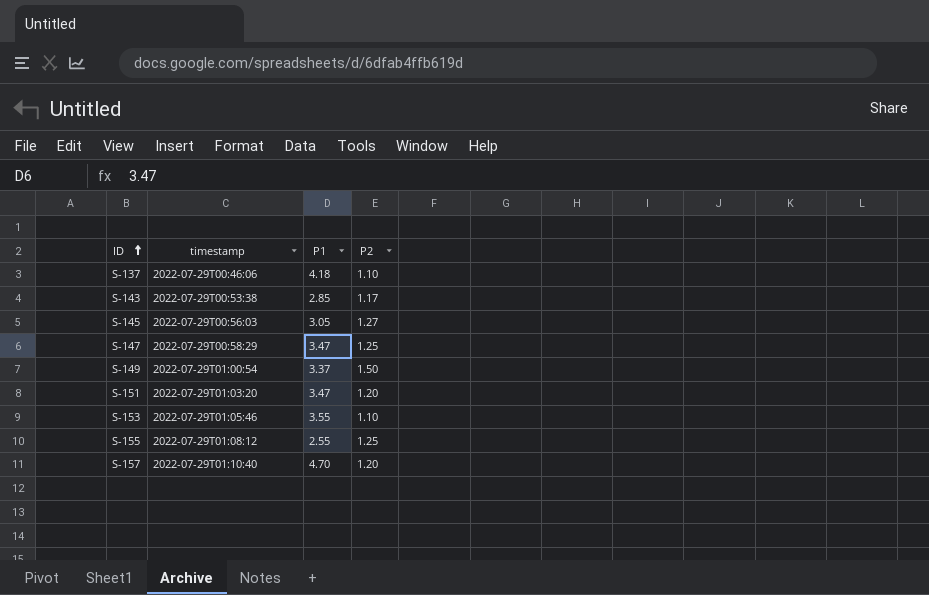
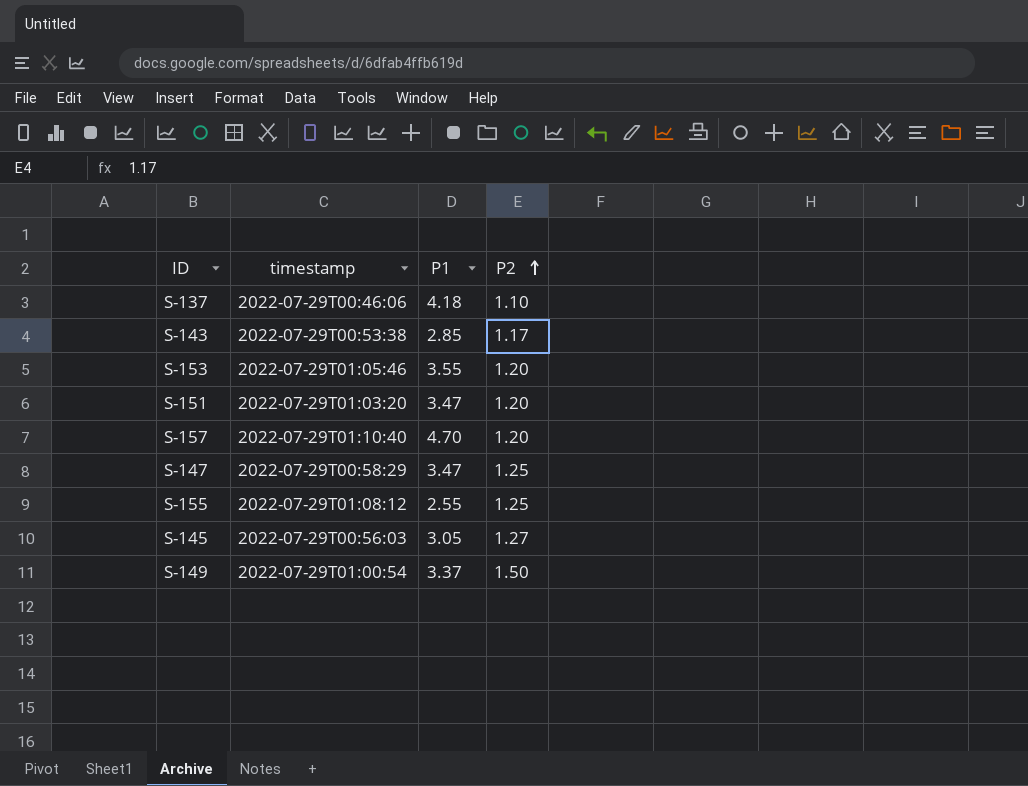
row order: ID ascending -> P2 ascending
S-153 | P2: 1.10 -> 1.20

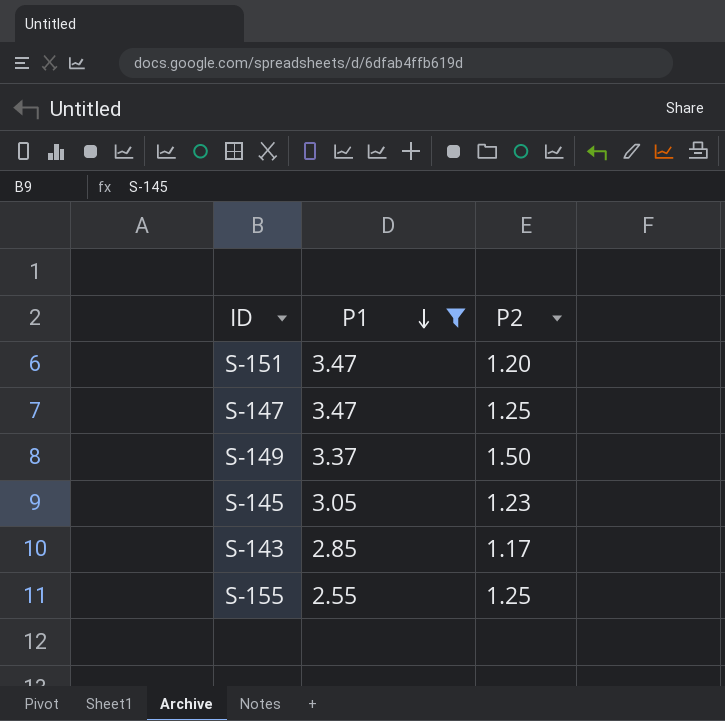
filter: none -> P1 <= 3.47
row order: P2 ascending -> P1 descending
column timestamp | position: 2 -> none
S-145 | P2: 1.27 -> 1.23

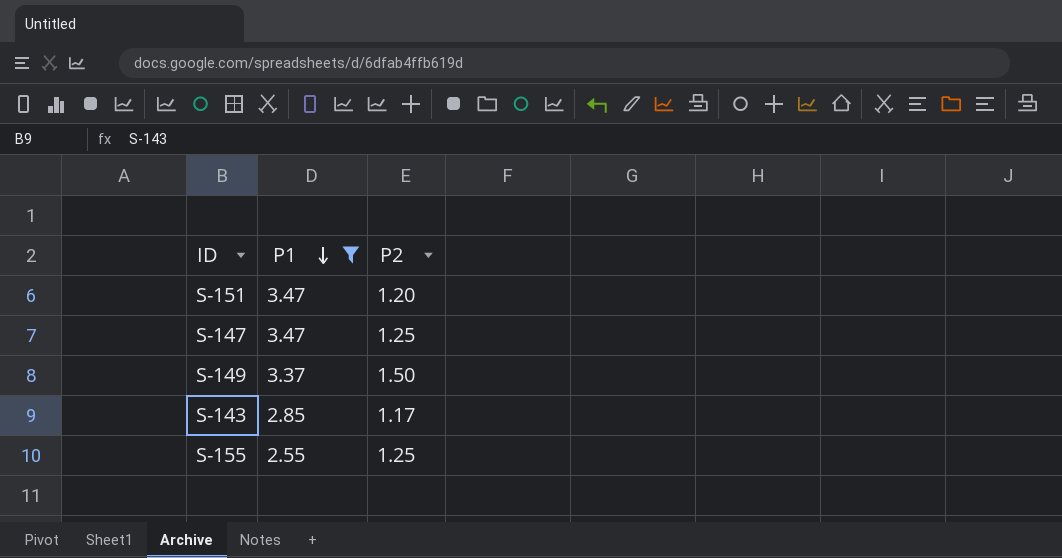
row S-145: 3.05 | 1.23 -> none

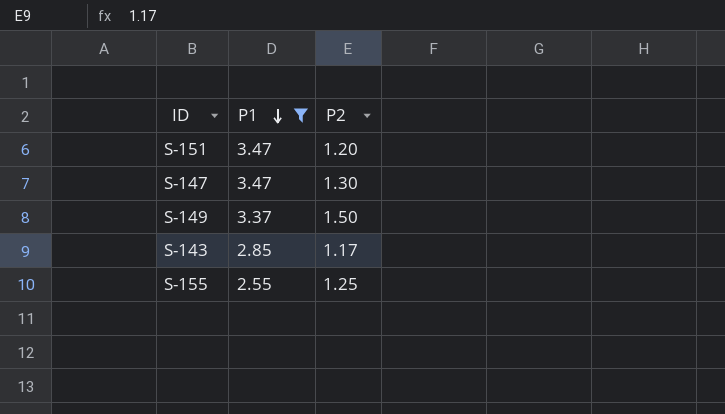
S-147 | P2: 1.25 -> 1.30

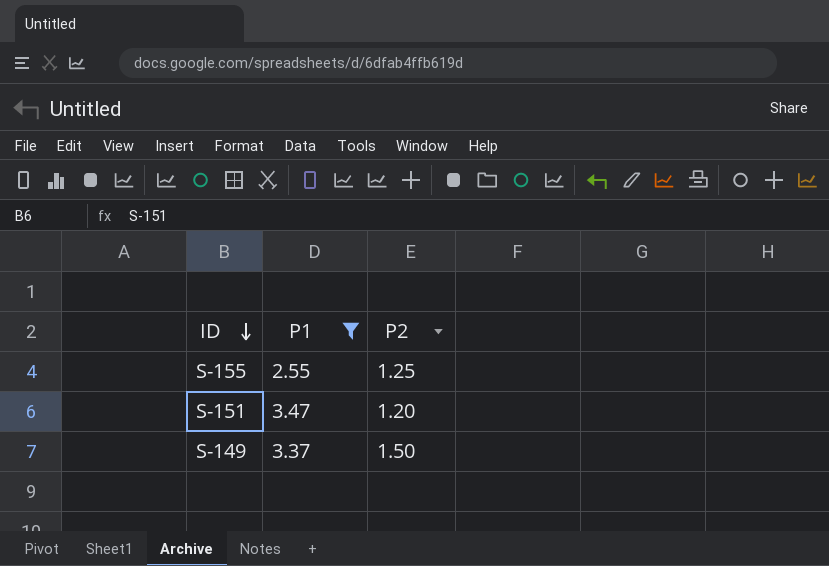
row order: P1 descending -> ID descending
row S-147: 3.47 | 1.30 -> none
row S-143: 2.85 | 1.17 -> none

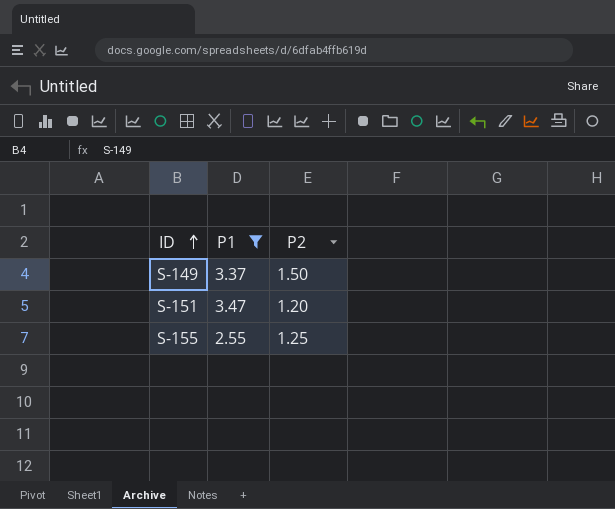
row order: ID descending -> ID ascending

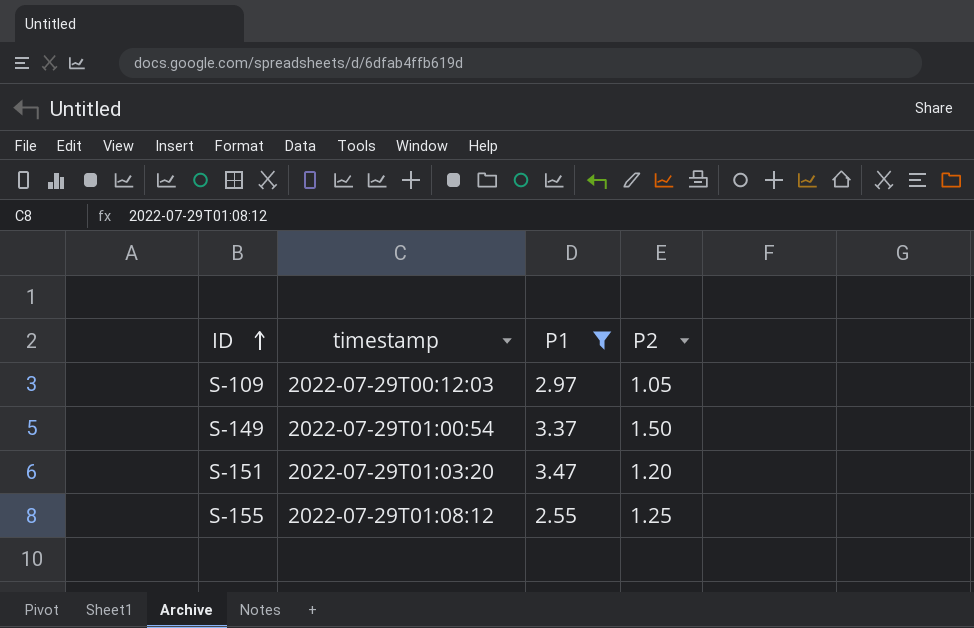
column timestamp | position: none -> 2
row S-109: none -> 2022-07-29T00:12:03 | 2.97 | 1.05

